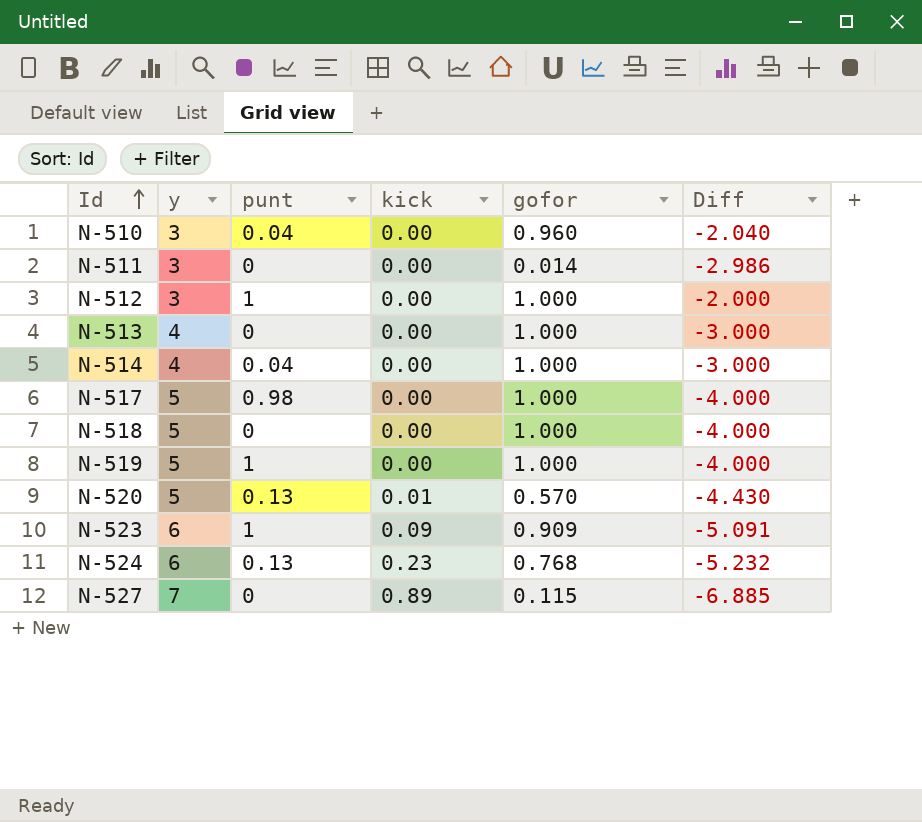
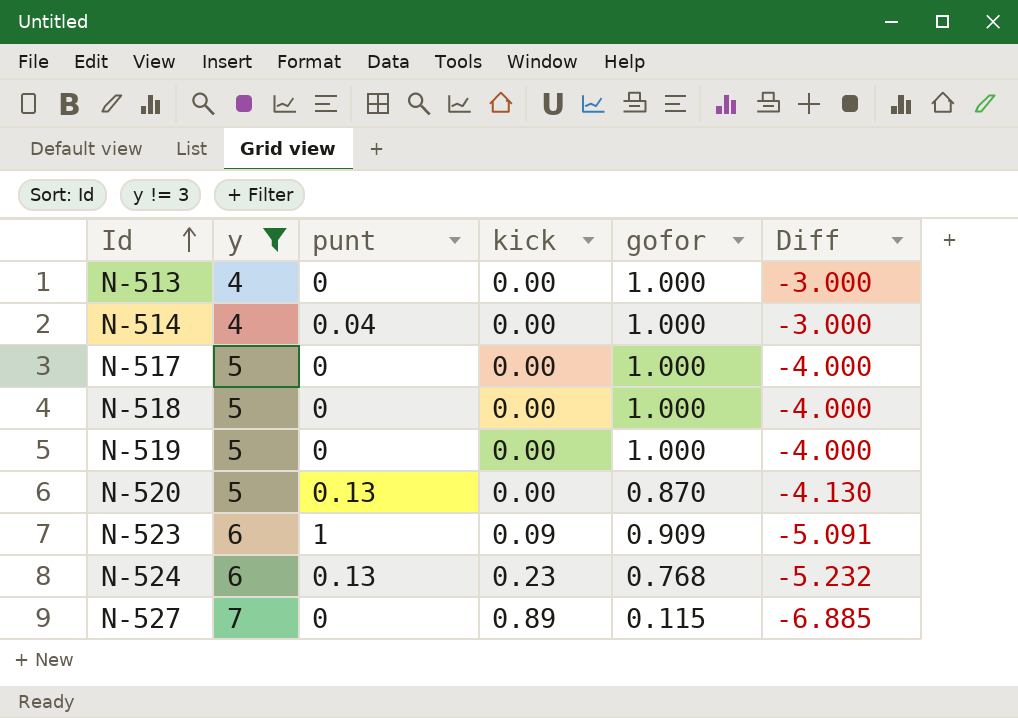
filter: none -> y != 3
N-517 | punt: 0.98 -> 0
N-519 | punt: 1 -> 0
N-520 | kick: 0.01 -> 0.00
N-520 | gofor: 0.570 -> 0.870
N-520 | Diff: -4.430 -> -4.130

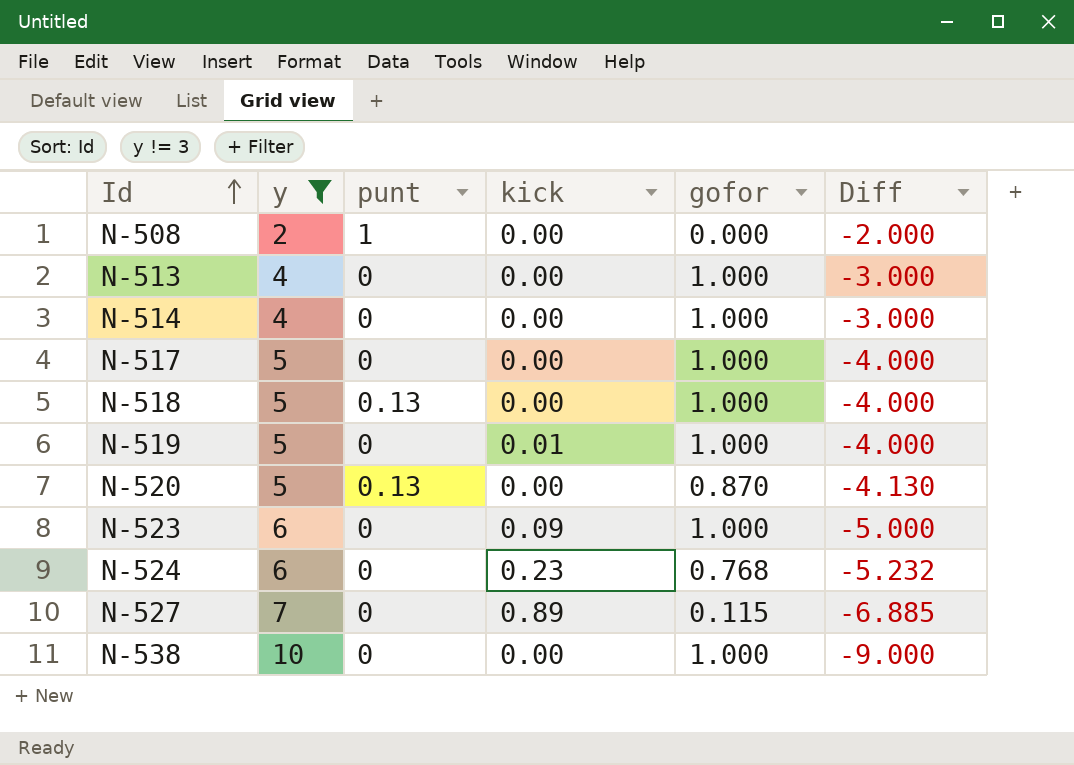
row N-508: none -> 2 | 1 | 0.00 | 0.000 | -2.000
N-514 | punt: 0.04 -> 0
N-518 | punt: 0 -> 0.13
N-519 | kick: 0.00 -> 0.01
N-523 | punt: 1 -> 0
N-523 | gofor: 0.909 -> 1.000
N-523 | Diff: -5.091 -> -5.000
N-524 | punt: 0.13 -> 0
row N-538: none -> 10 | 0 | 0.00 | 1.000 | -9.000

